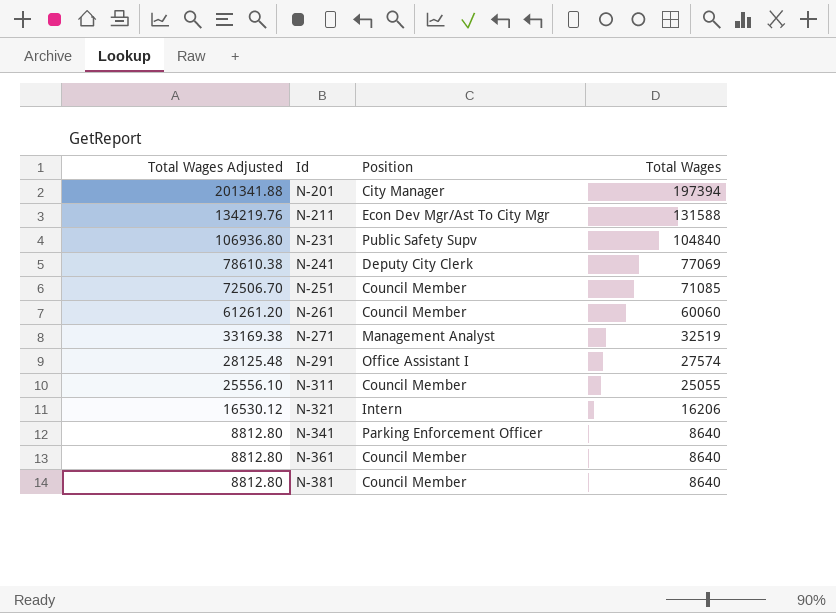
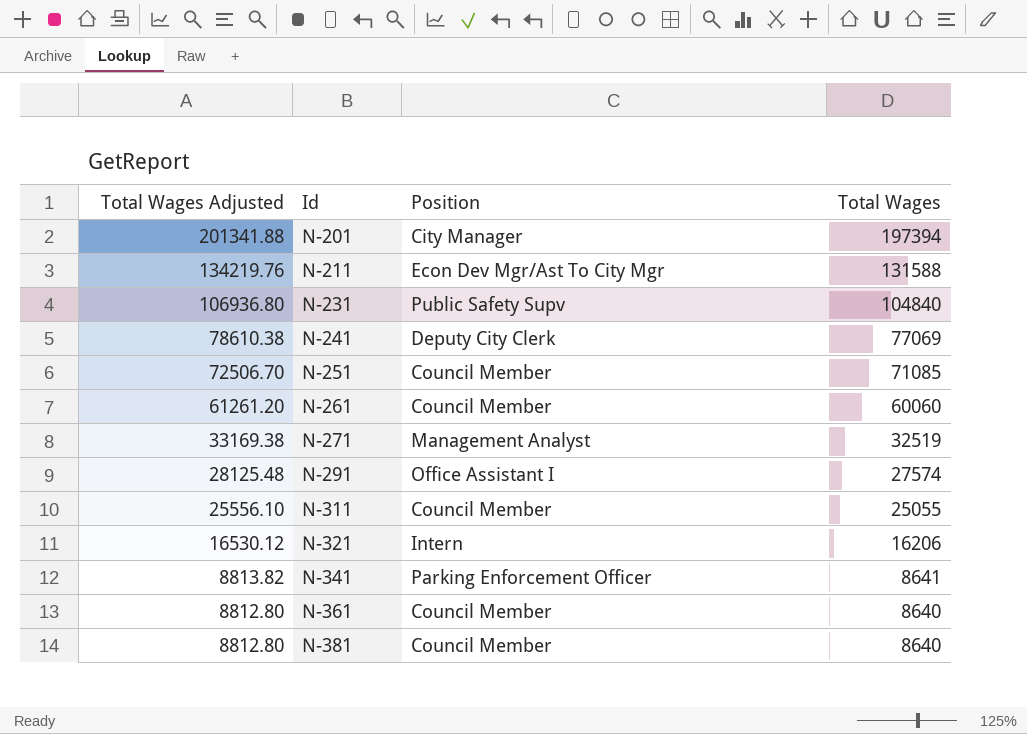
N-341 | Total Wages Adjusted: 8812.80 -> 8813.82
N-341 | Total Wages: 8640 -> 8641

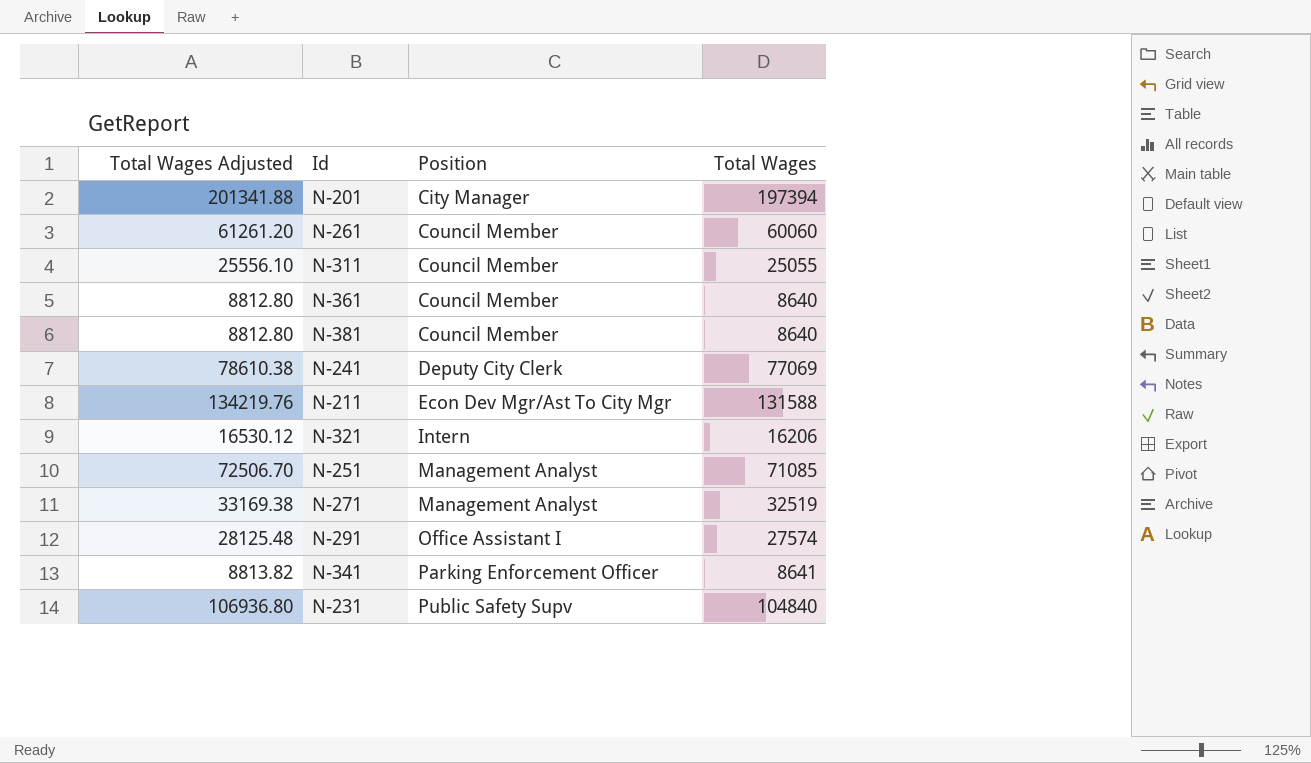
row order: Total Wages Adjusted descending -> Position ascending
N-251 | Position: Council Member -> Management Analyst

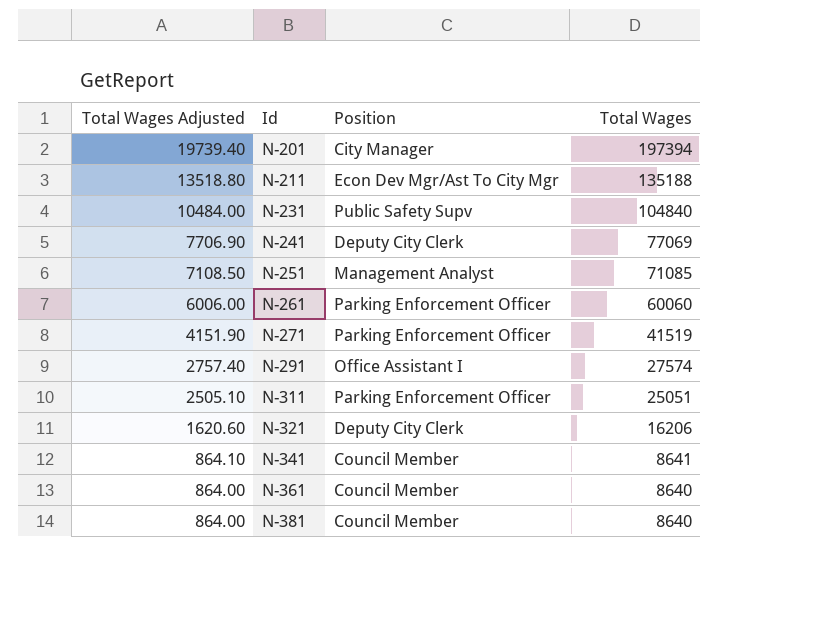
row order: Position ascending -> Total Wages Adjusted descending
column Total Wages Adjusted | formula: [Total Wages] * 1.02 -> [Total Wages] * 0.1
N-211 | Total Wages: 131588 -> 135188
N-261 | Position: Council Member -> Parking Enforcement Officer
N-271 | Position: Management Analyst -> Parking Enforcement Officer
N-271 | Total Wages: 32519 -> 41519
N-311 | Position: Council Member -> Parking Enforcement Officer
N-311 | Total Wages: 25055 -> 25051
N-321 | Position: Intern -> Deputy City Clerk
N-341 | Position: Parking Enforcement Officer -> Council Member

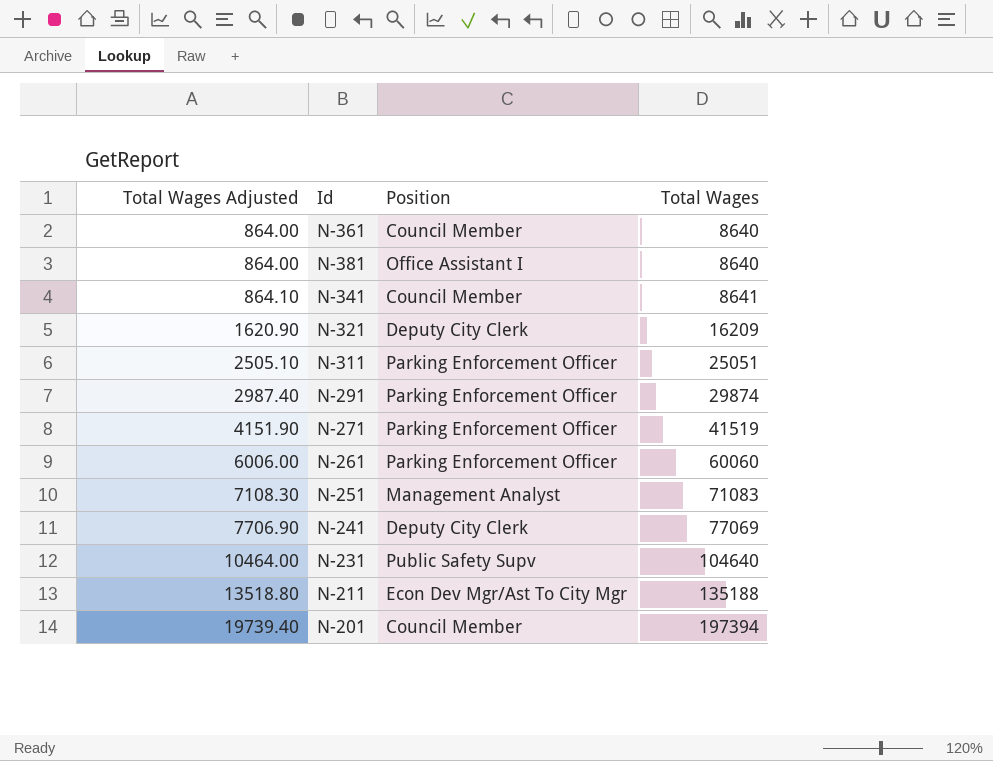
row order: Total Wages Adjusted descending -> Total Wages Adjusted ascending
N-381 | Position: Council Member -> Office Assistant I
N-321 | Total Wages Adjusted: 1620.60 -> 1620.90
N-321 | Total Wages: 16206 -> 16209
N-291 | Total Wages Adjusted: 2757.40 -> 2987.40
N-291 | Position: Office Assistant I -> Parking Enforcement Officer
N-291 | Total Wages: 27574 -> 29874
N-251 | Total Wages Adjusted: 7108.50 -> 7108.30
N-251 | Total Wages: 71085 -> 71083
N-231 | Total Wages Adjusted: 10484.00 -> 10464.00
N-231 | Total Wages: 104840 -> 104640
N-201 | Position: City Manager -> Council Member

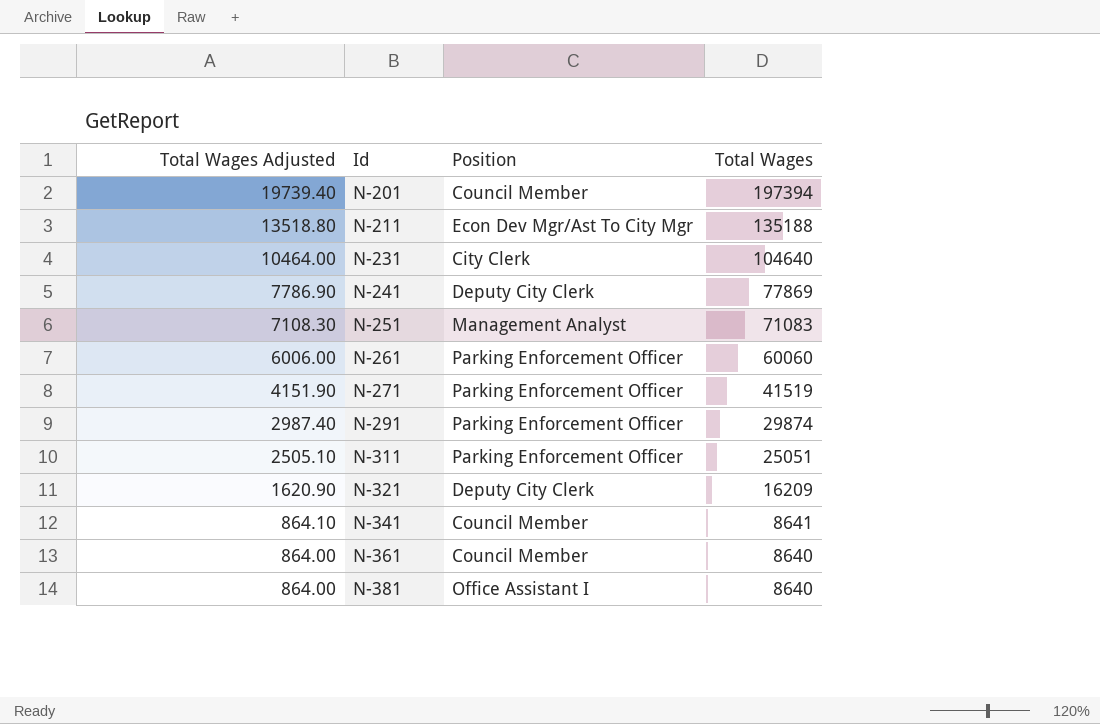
row order: Total Wages Adjusted ascending -> Total Wages Adjusted descending
N-231 | Position: Public Safety Supv -> City Clerk
N-241 | Total Wages Adjusted: 7706.90 -> 7786.90
N-241 | Total Wages: 77069 -> 77869

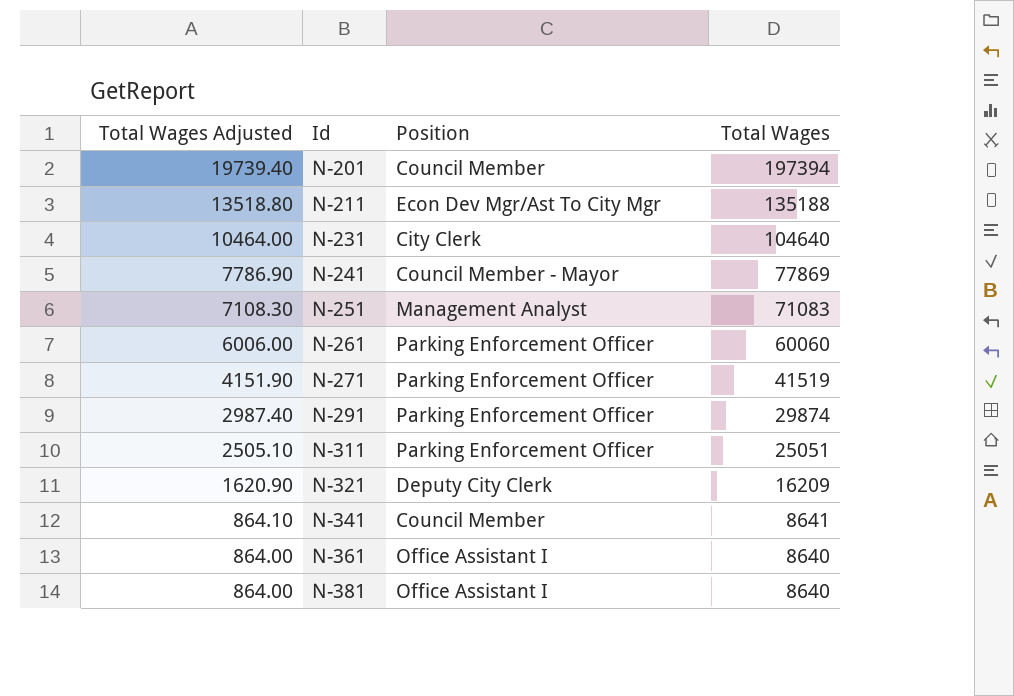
N-241 | Position: Deputy City Clerk -> Council Member - Mayor
N-361 | Position: Council Member -> Office Assistant I

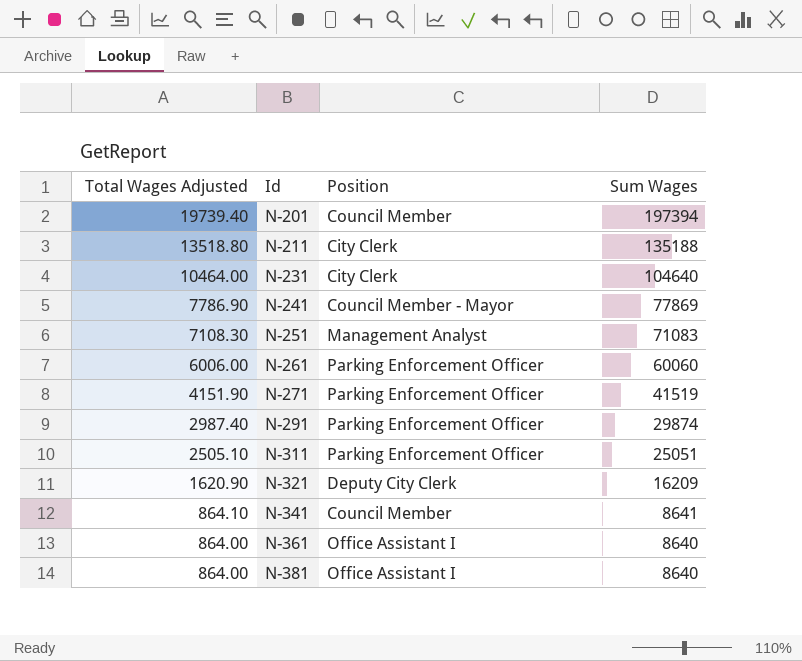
column name: Total Wages -> Sum Wages
N-211 | Position: Econ Dev Mgr/Ast To City Mgr -> City Clerk

